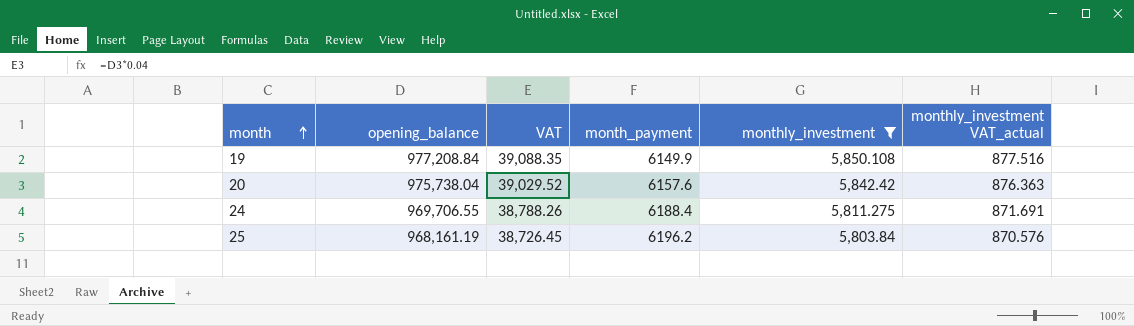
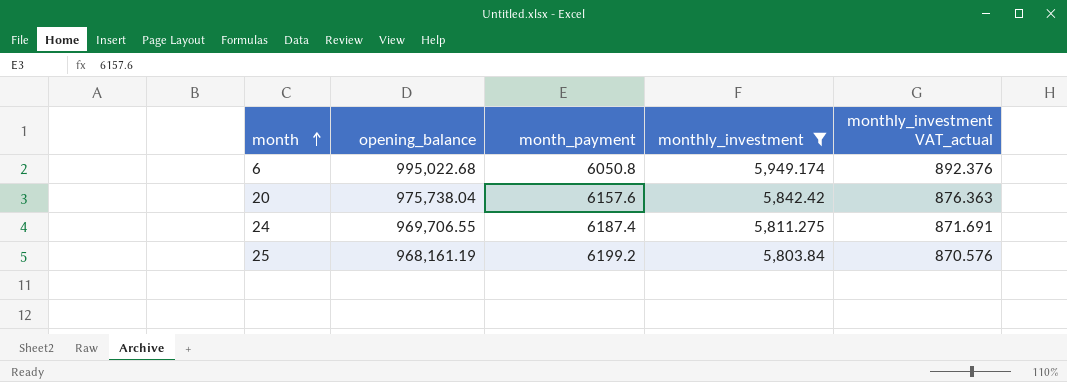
column VAT | formula: [opening_balance] * 0.04 -> none
row 19: 977,208.84 | 39,088.35 | 6149.9 | 5,850.108 | 877.516 -> none
row 6: none -> 995,022.68 | 6050.8 | 5,949.174 | 892.376
24 | month_payment: 6188.4 -> 6187.4
25 | month_payment: 6196.2 -> 6199.2

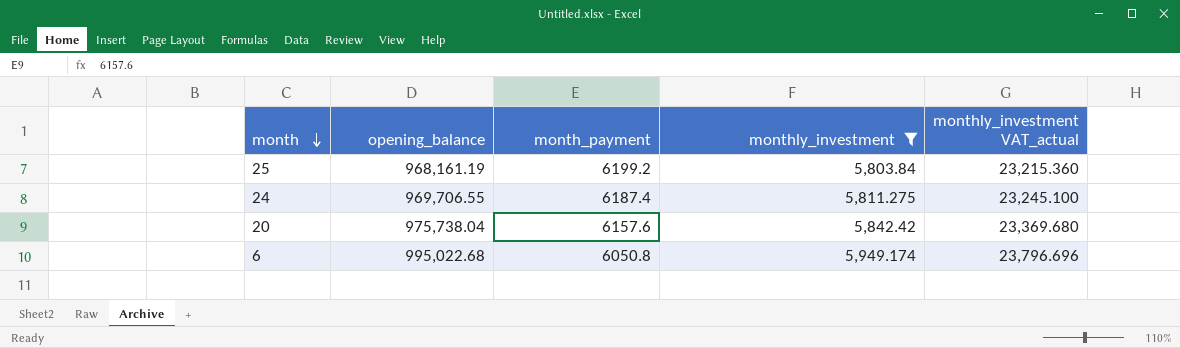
row order: month ascending -> month descending
column monthly_investment VAT_actual | formula: [monthly_investment] * 0.15 -> [monthly_investment] * 4

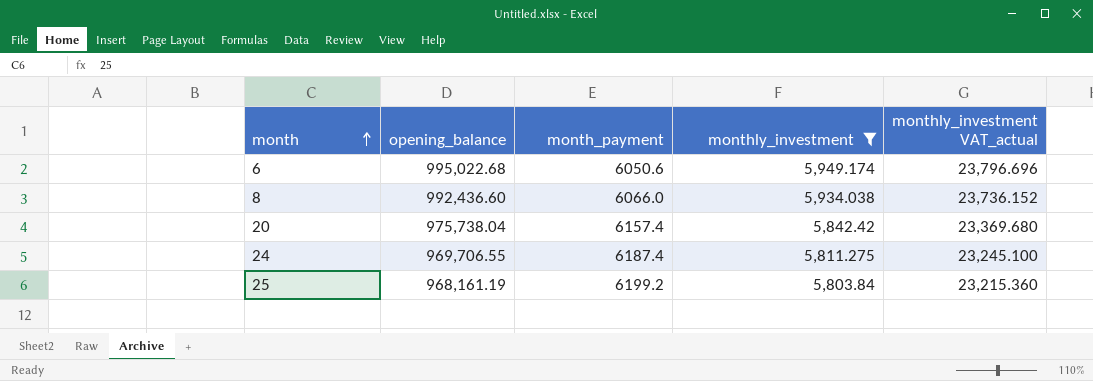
row order: month descending -> month ascending
6 | month_payment: 6050.8 -> 6050.6
row 8: none -> 992,436.60 | 6066.0 | 5,934.038 | 23,736.152
20 | month_payment: 6157.6 -> 6157.4

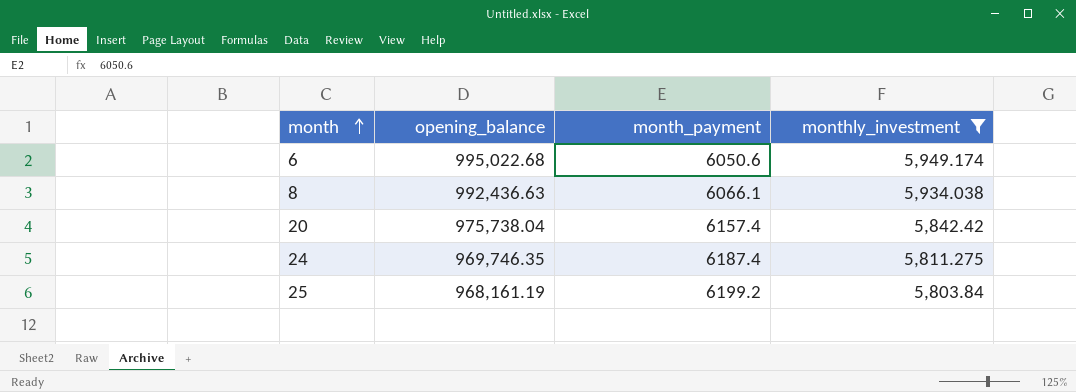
column monthly_investment VAT_actual | formula: [monthly_investment] * 4 -> none
8 | opening_balance: 992,436.60 -> 992,436.63
8 | month_payment: 6066.0 -> 6066.1
24 | opening_balance: 969,706.55 -> 969,746.35

